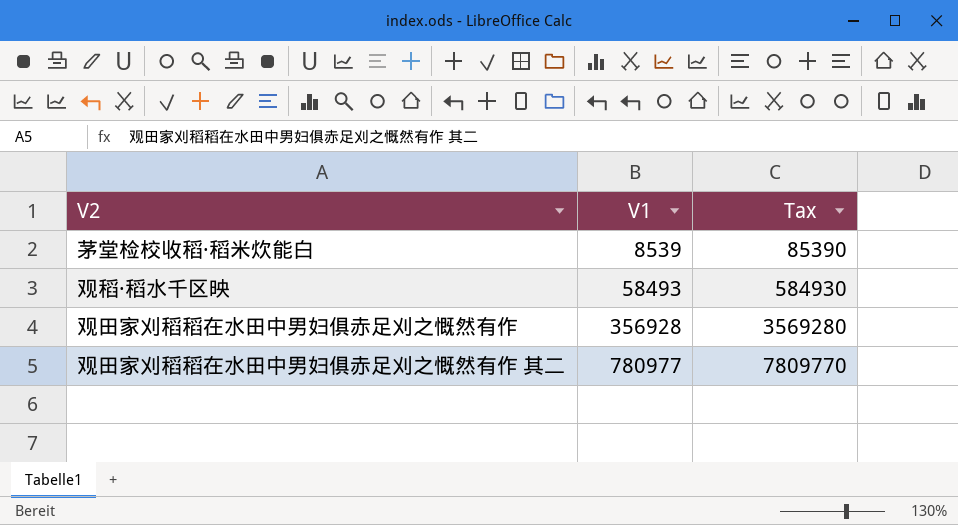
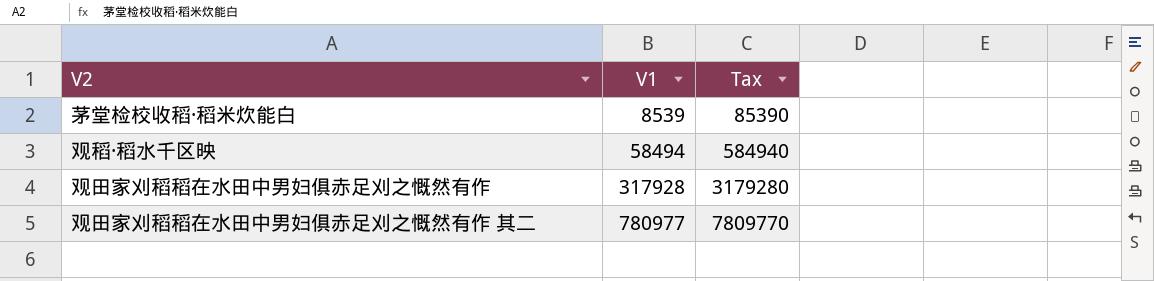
观稻·稻水千区映 | V1: 58493 -> 58494
观稻·稻水千区映 | Tax: 584930 -> 584940
观田家刈稻稻在水田中男妇俱赤足刈之慨然有作 | V1: 356928 -> 317928
观田家刈稻稻在水田中男妇俱赤足刈之慨然有作 | Tax: 3569280 -> 3179280

